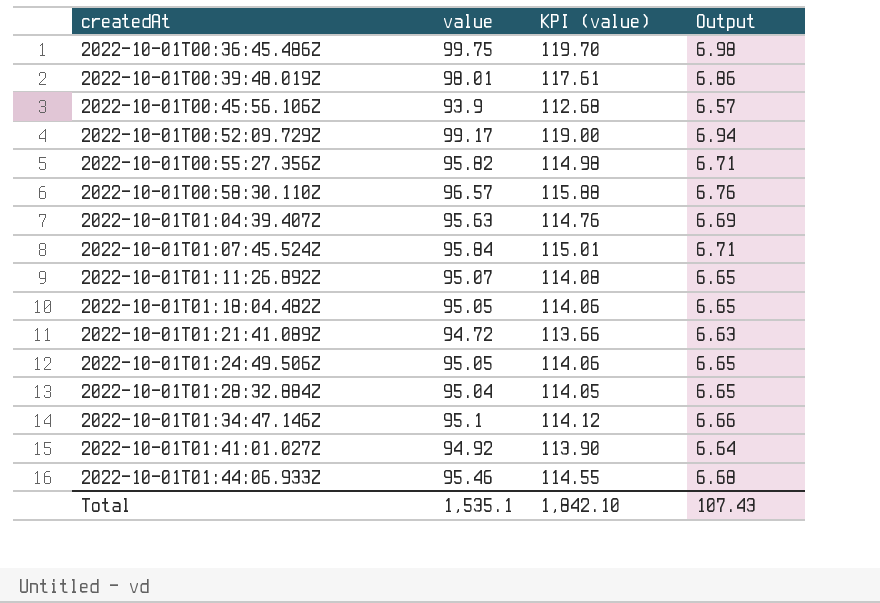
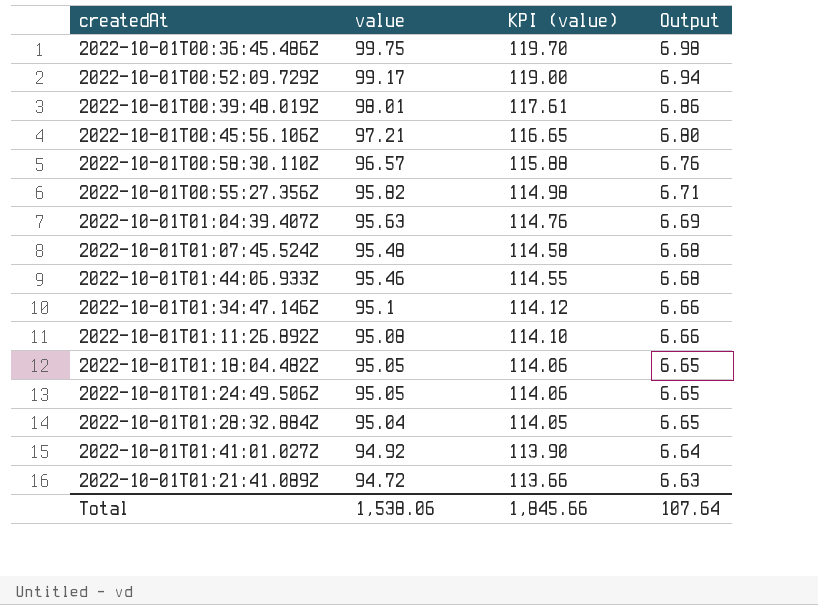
row order: createdAt ascending -> value descending
2022-10-01T00:45:56.106Z | value: 93.9 -> 97.21
2022-10-01T00:45:56.106Z | KPI (value): 112.68 -> 116.65
2022-10-01T00:45:56.106Z | Output: 6.57 -> 6.80
2022-10-01T01:07:45.524Z | value: 95.84 -> 95.48
2022-10-01T01:07:45.524Z | KPI (value): 115.01 -> 114.58
2022-10-01T01:07:45.524Z | Output: 6.71 -> 6.68
2022-10-01T01:11:26.892Z | value: 95.07 -> 95.08
2022-10-01T01:11:26.892Z | KPI (value): 114.08 -> 114.10
2022-10-01T01:11:26.892Z | Output: 6.65 -> 6.66
Total | value: 1,535.1 -> 1,538.06
Total | KPI (value): 1,842.10 -> 1,845.66
Total | Output: 107.43 -> 107.64

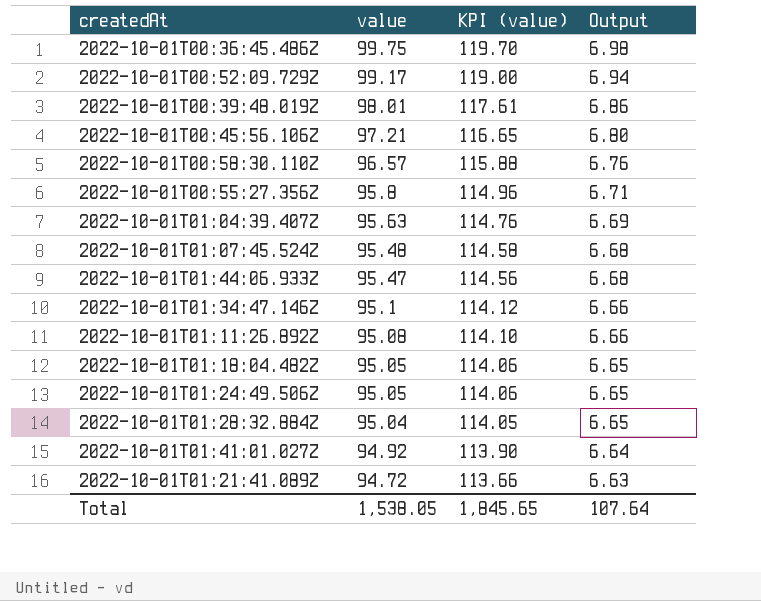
2022-10-01T00:55:27.356Z | value: 95.82 -> 95.8
2022-10-01T00:55:27.356Z | KPI (value): 114.98 -> 114.96
2022-10-01T01:44:06.933Z | value: 95.46 -> 95.47
2022-10-01T01:44:06.933Z | KPI (value): 114.55 -> 114.56
Total | value: 1,538.06 -> 1,538.05
Total | KPI (value): 1,845.66 -> 1,845.65

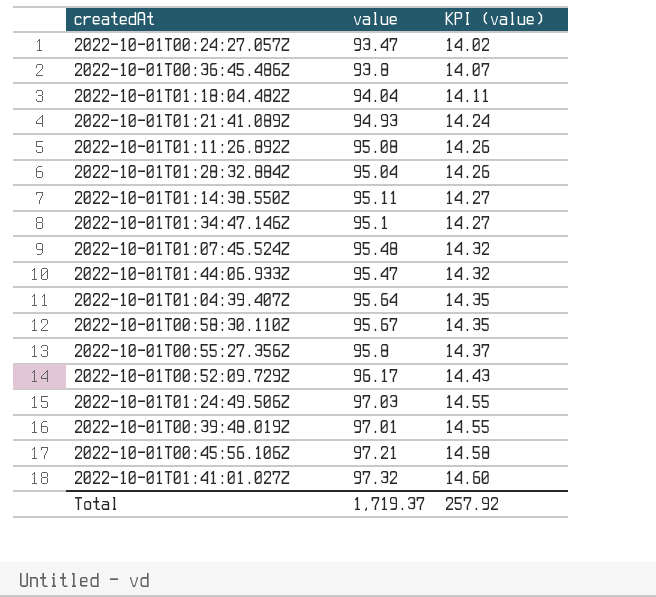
row order: value descending -> KPI (value) ascending
column Output | formula: [value] * 0.07 -> none
column KPI (value) | formula: [value] * 1.2 -> [value] * 0.15
row 2022-10-01T00:24:27.057Z: none -> 93.47 | 14.02
2022-10-01T00:36:45.486Z | value: 99.75 -> 93.8
2022-10-01T01:18:04.482Z | value: 95.05 -> 94.04
2022-10-01T01:21:41.089Z | value: 94.72 -> 94.93
row 2022-10-01T01:14:38.550Z: none -> 95.11 | 14.27
2022-10-01T01:04:39.407Z | value: 95.63 -> 95.64
2022-10-01T00:58:30.110Z | value: 96.57 -> 95.67
2022-10-01T00:52:09.729Z | value: 99.17 -> 96.17
2022-10-01T01:24:49.506Z | value: 95.05 -> 97.03
2022-10-01T00:39:48.019Z | value: 98.01 -> 97.01
2022-10-01T01:41:01.027Z | value: 94.92 -> 97.32
Total | value: 1,538.05 -> 1,719.37
Total | KPI (value): 1,845.65 -> 257.92

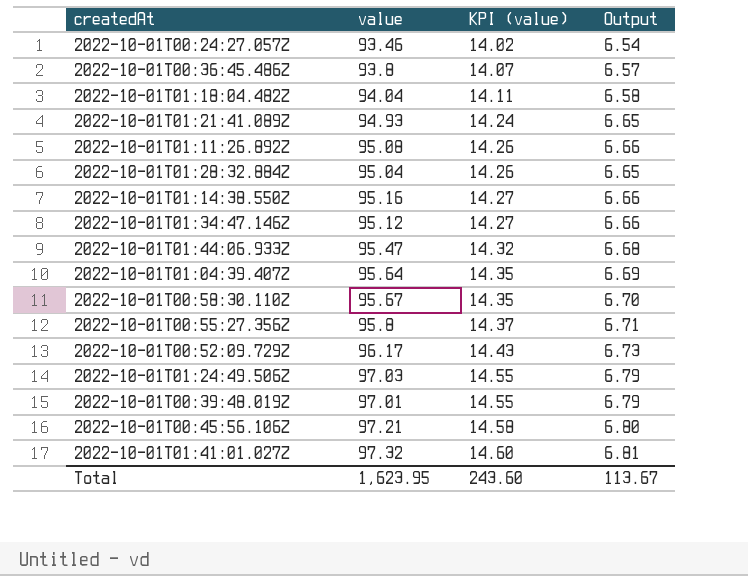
column Output | formula: none -> [value] * 0.07
row 2022-10-01T01:07:45.524Z: 95.48 | 14.32 -> none
2022-10-01T00:24:27.057Z | value: 93.47 -> 93.46
2022-10-01T01:14:38.550Z | value: 95.11 -> 95.16
2022-10-01T01:34:47.146Z | value: 95.1 -> 95.12
Total | value: 1,719.37 -> 1,623.95
Total | KPI (value): 257.92 -> 243.60

